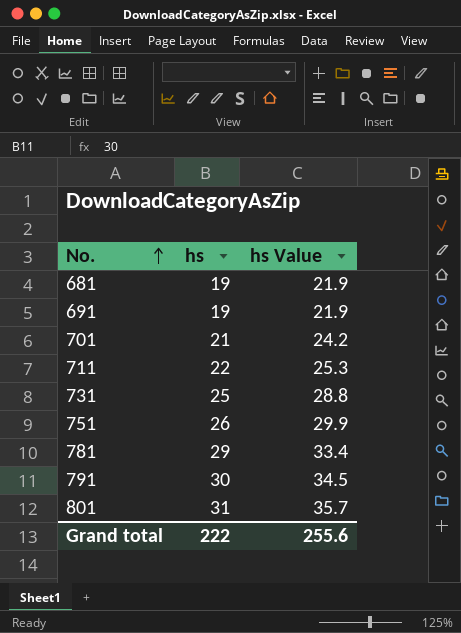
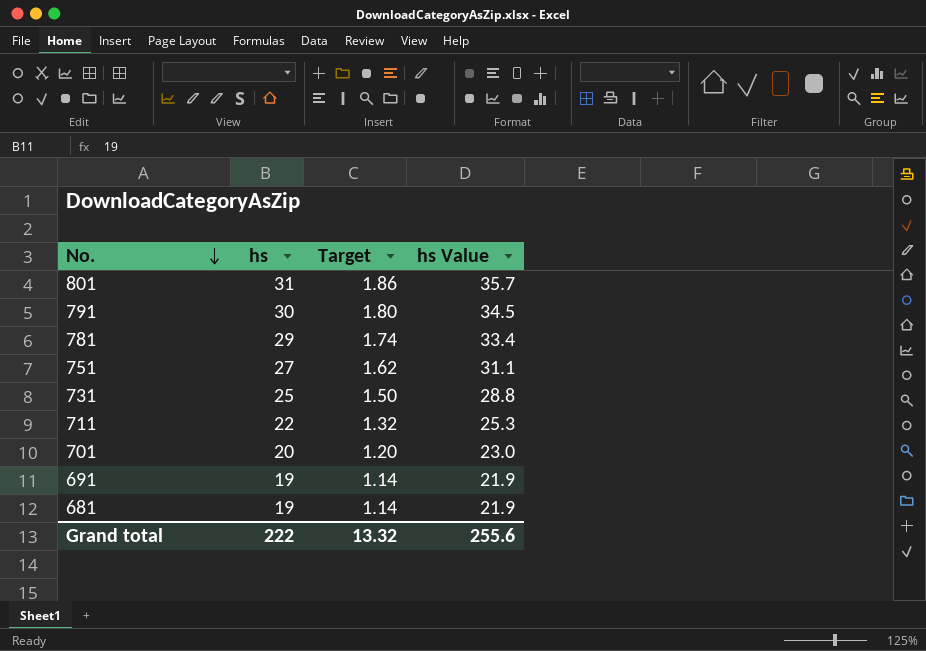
row order: No. ascending -> No. descending
column Target | formula: none -> [hs] * 0.06
751 | hs: 26 -> 27
751 | hs Value: 29.9 -> 31.1
701 | hs: 21 -> 20
701 | hs Value: 24.2 -> 23.0

